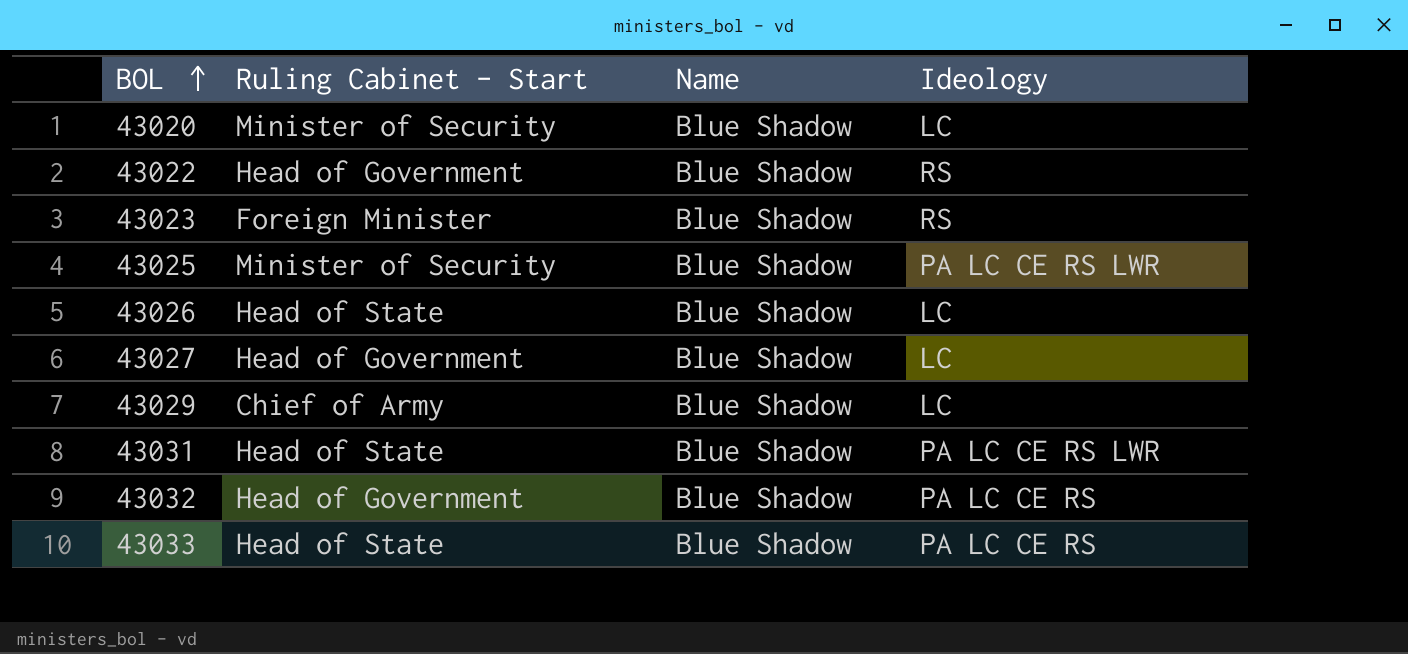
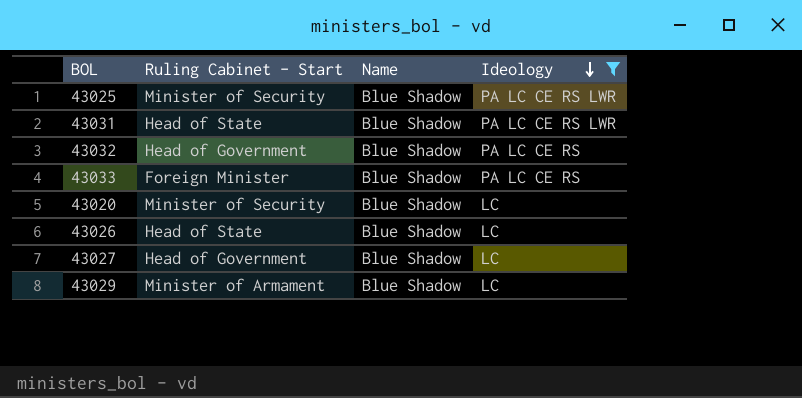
filter: none -> Ideology != RS
row order: BOL ascending -> Ideology descending
43033 | Ruling Cabinet - Start: Head of State -> Foreign Minister
43029 | Ruling Cabinet - Start: Chief of Army -> Minister of Armament

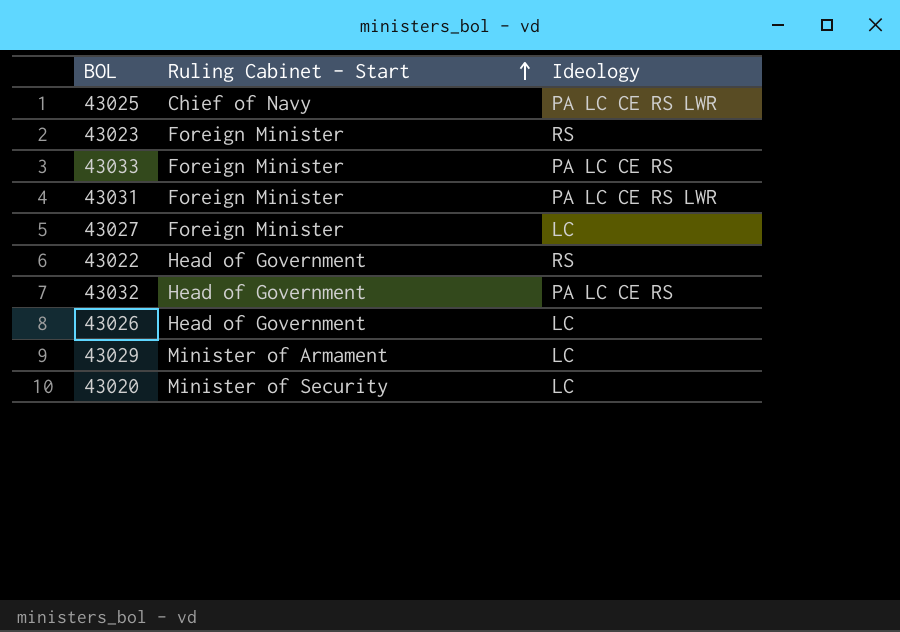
filter: Ideology != RS -> none
row order: Ideology descending -> Ruling Cabinet - Start ascending
column Name | position: 3 -> none
43025 | Ruling Cabinet - Start: Minister of Security -> Chief of Navy
43031 | Ruling Cabinet - Start: Head of State -> Foreign Minister
43027 | Ruling Cabinet - Start: Head of Government -> Foreign Minister
43026 | Ruling Cabinet - Start: Head of State -> Head of Government

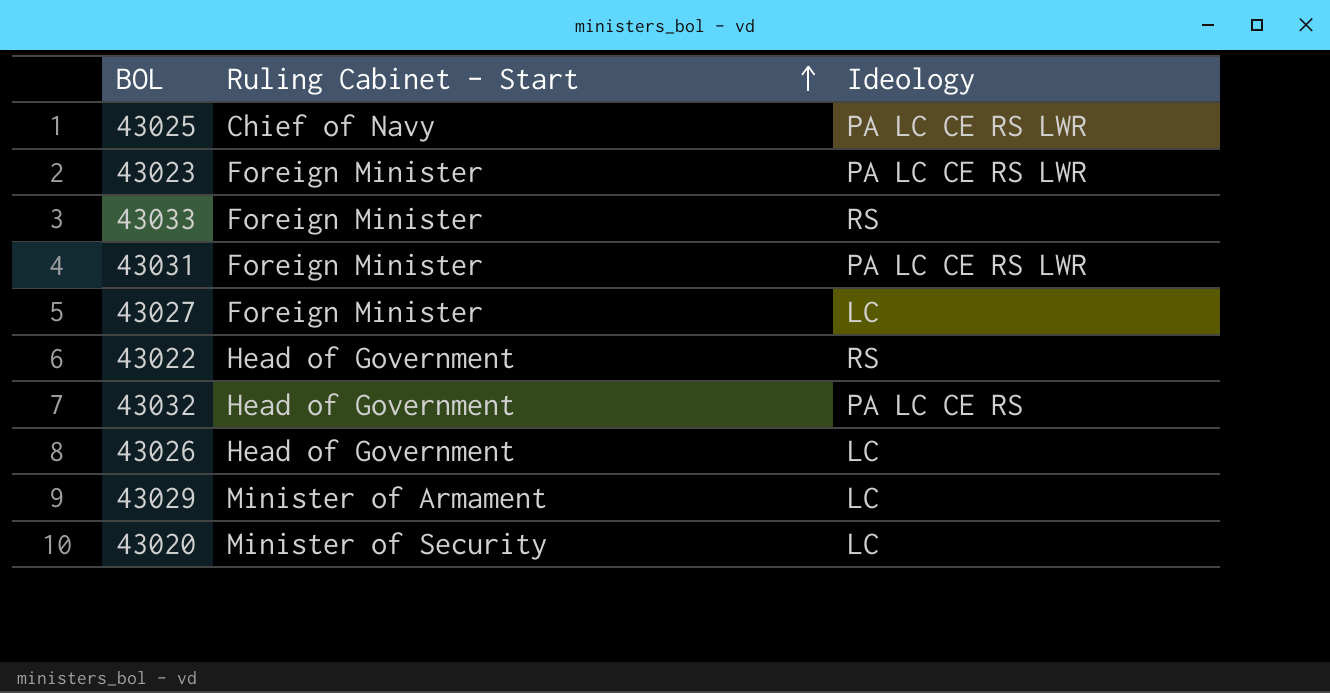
43023 | Ideology: RS -> PA LC CE RS LWR
43033 | Ideology: PA LC CE RS -> RS

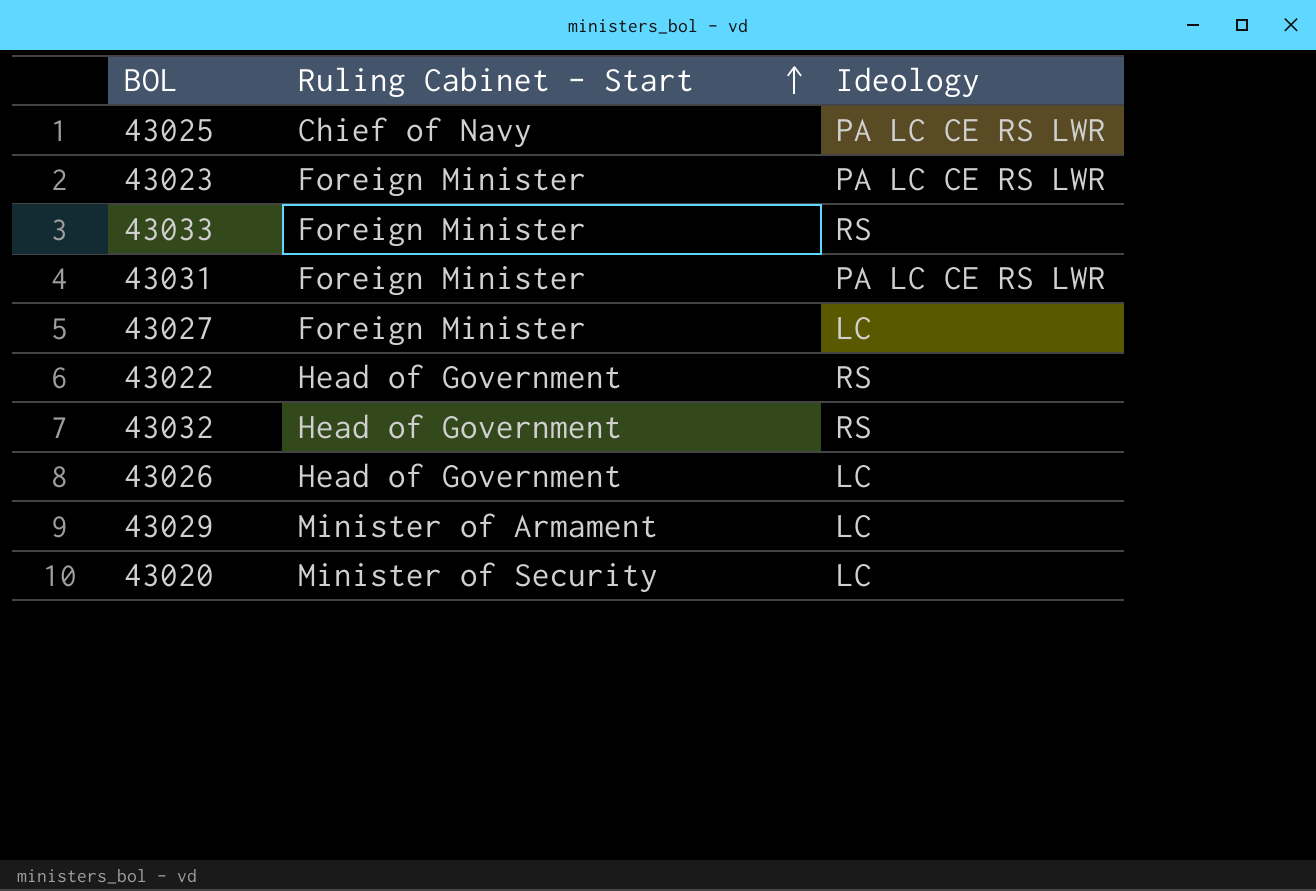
43032 | Ideology: PA LC CE RS -> RS

